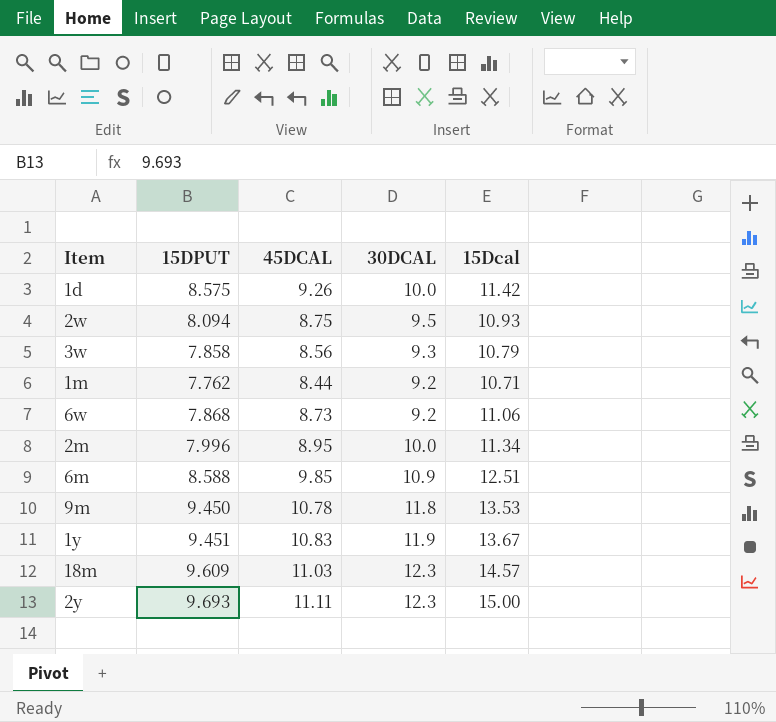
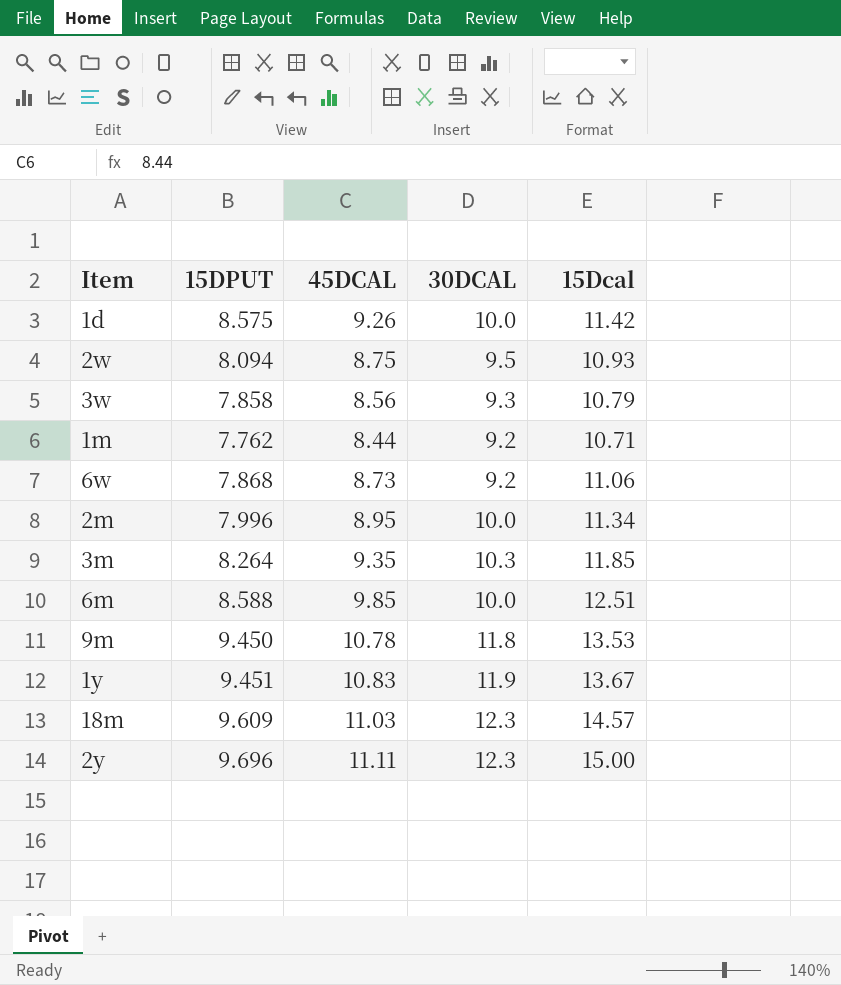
row 3m: none -> 8.264 | 9.35 | 10.3 | 11.85
6m | 30DCAL: 10.9 -> 10.0
2y | 15DPUT: 9.693 -> 9.696

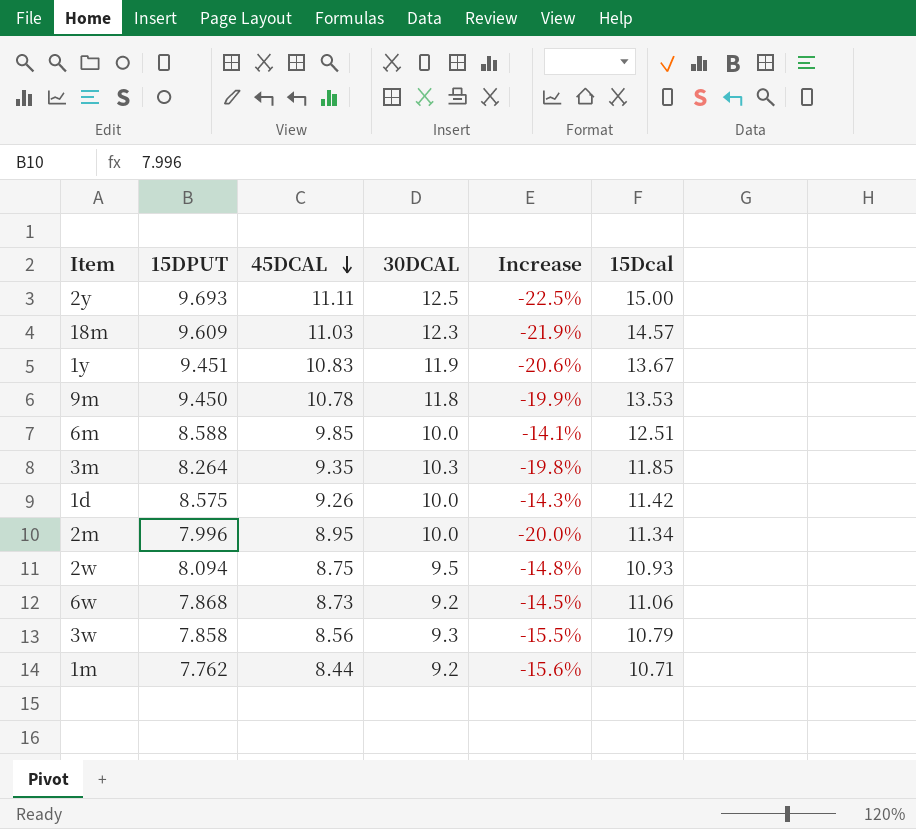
row order: none -> 45DCAL descending
column Increase | formula: none -> ([15DPUT] - [30DCAL]) / [30DCAL]
2y | 15DPUT: 9.696 -> 9.693
2y | 30DCAL: 12.3 -> 12.5

